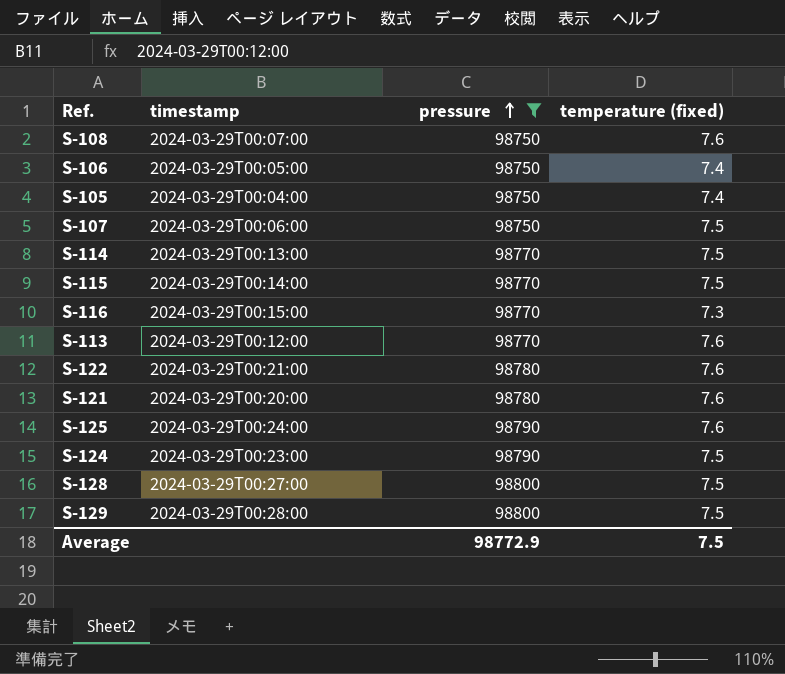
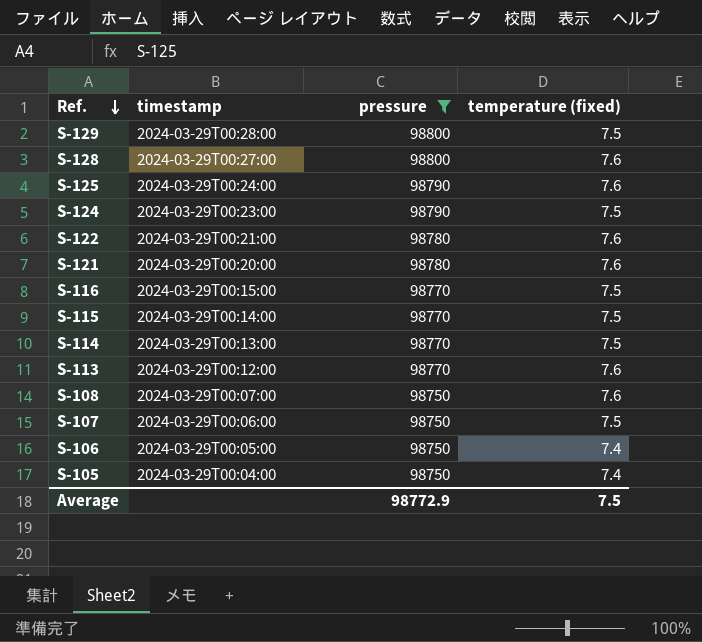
row order: pressure ascending -> Ref. descending
S-128 | temperature (fixed): 7.5 -> 7.6
S-116 | temperature (fixed): 7.3 -> 7.5

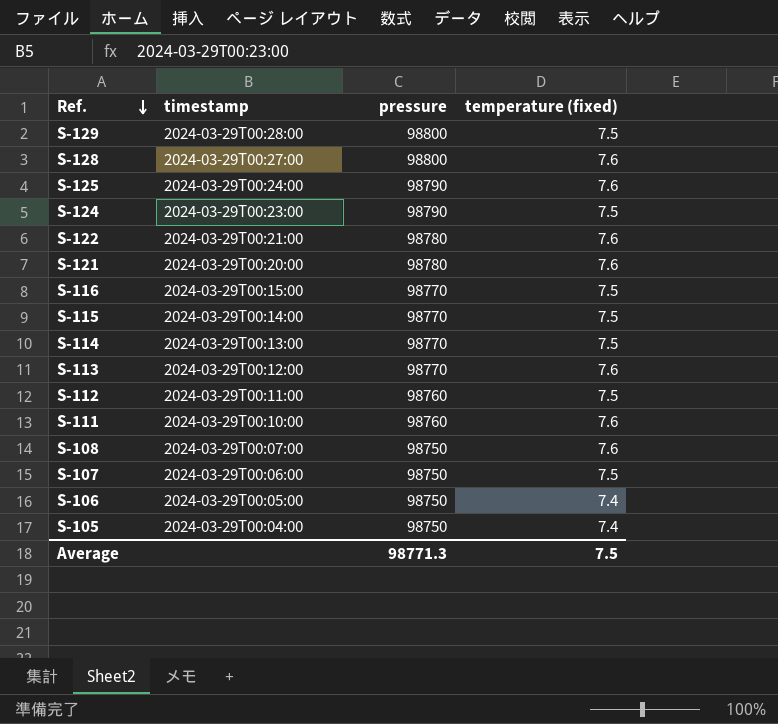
filter: pressure != 98760 -> none
Average | pressure: 98772.9 -> 98771.3

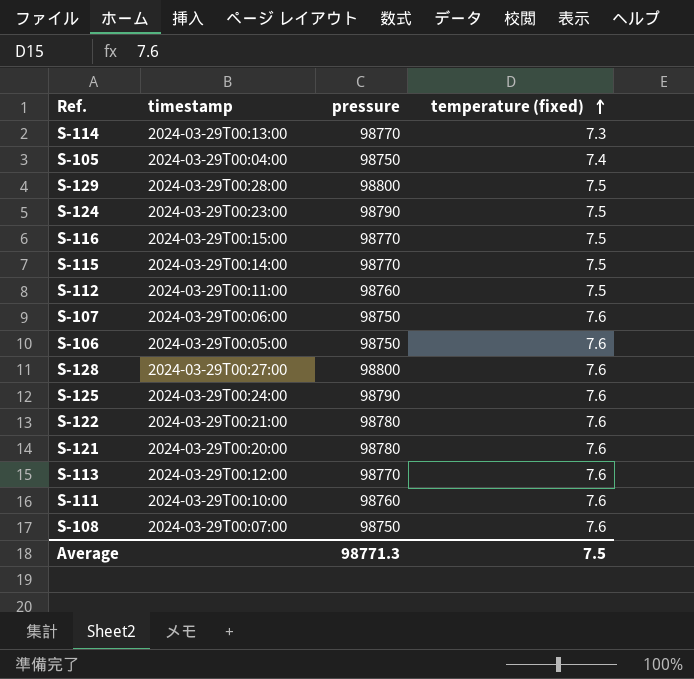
row order: Ref. descending -> temperature (fixed) ascending
S-114 | temperature (fixed): 7.5 -> 7.3
S-107 | temperature (fixed): 7.5 -> 7.6
S-106 | temperature (fixed): 7.4 -> 7.6

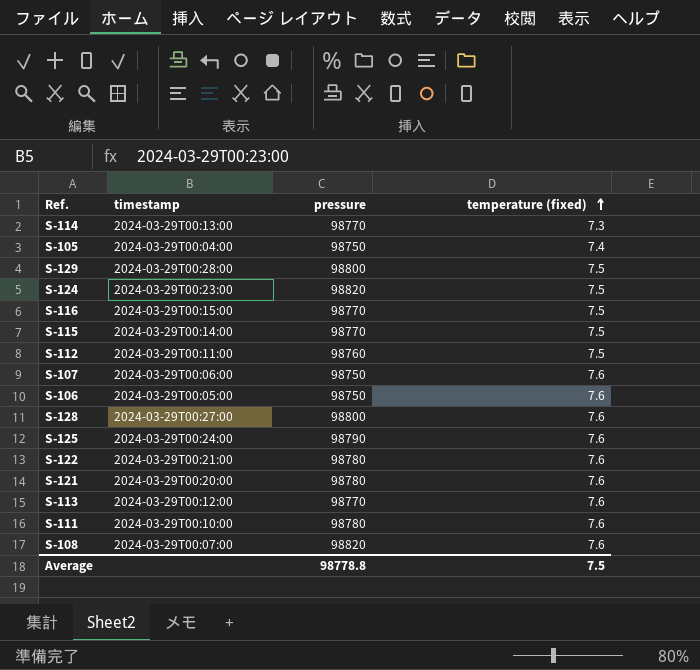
S-124 | pressure: 98790 -> 98820
S-111 | pressure: 98760 -> 98780
S-108 | pressure: 98750 -> 98820
Average | pressure: 98771.3 -> 98778.8

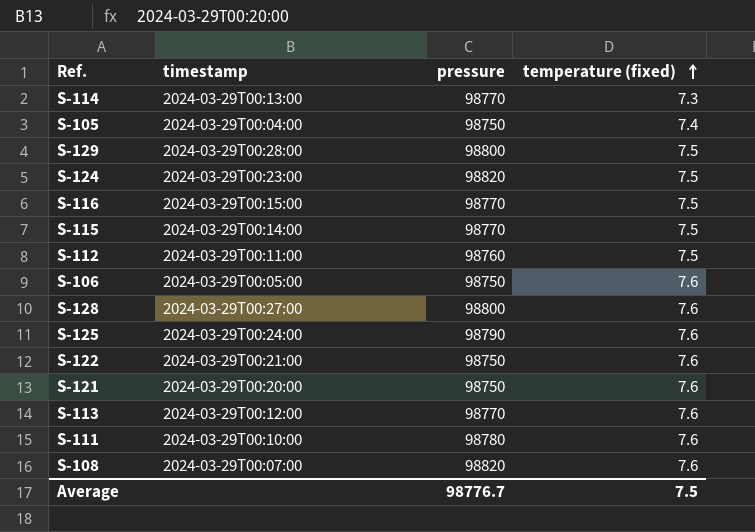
row S-107: 2024-03-29T00:06:00 | 98750 | 7.6 -> none
S-122 | pressure: 98780 -> 98750
S-121 | pressure: 98780 -> 98750
Average | pressure: 98778.8 -> 98776.7

